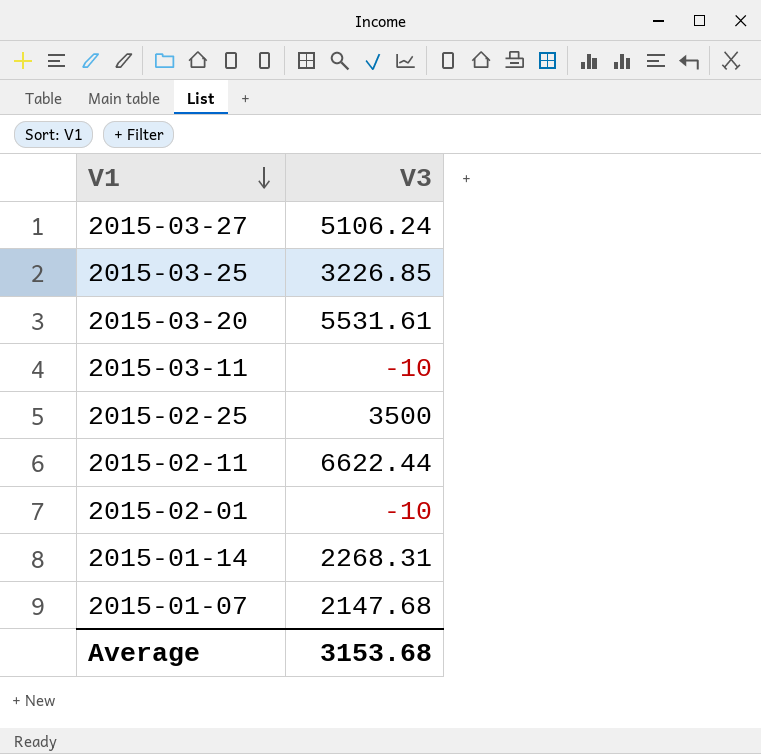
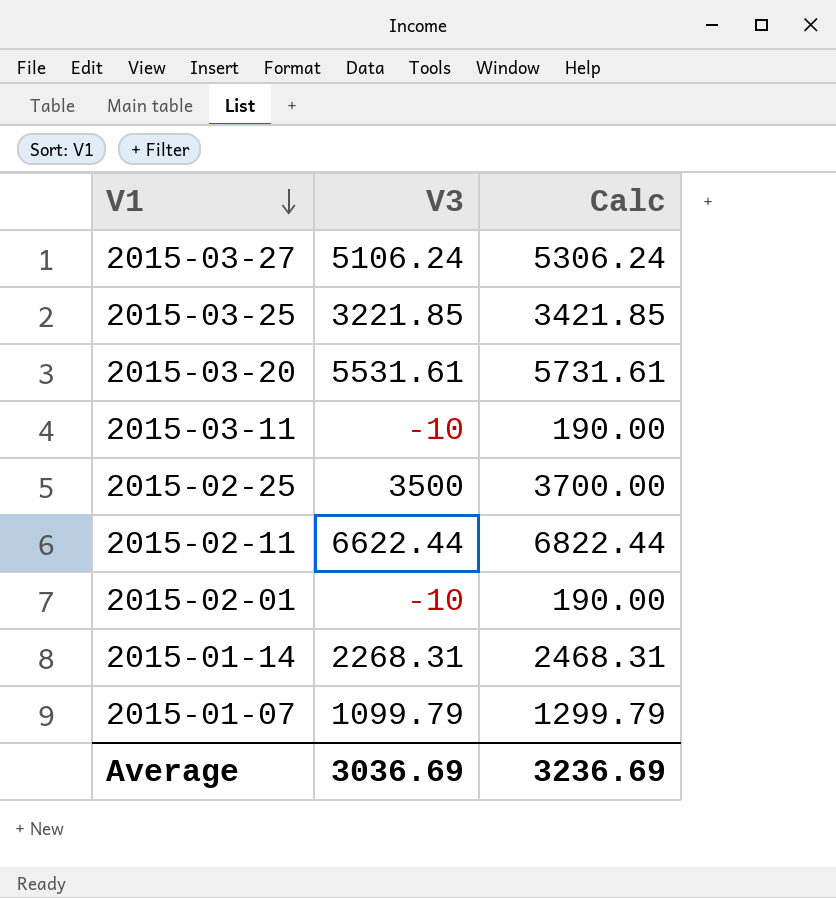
column Calc | formula: none -> [V3] + 200
2015-03-25 | V3: 3226.85 -> 3221.85
2015-01-07 | V3: 2147.68 -> 1099.79
Average | V3: 3153.68 -> 3036.69

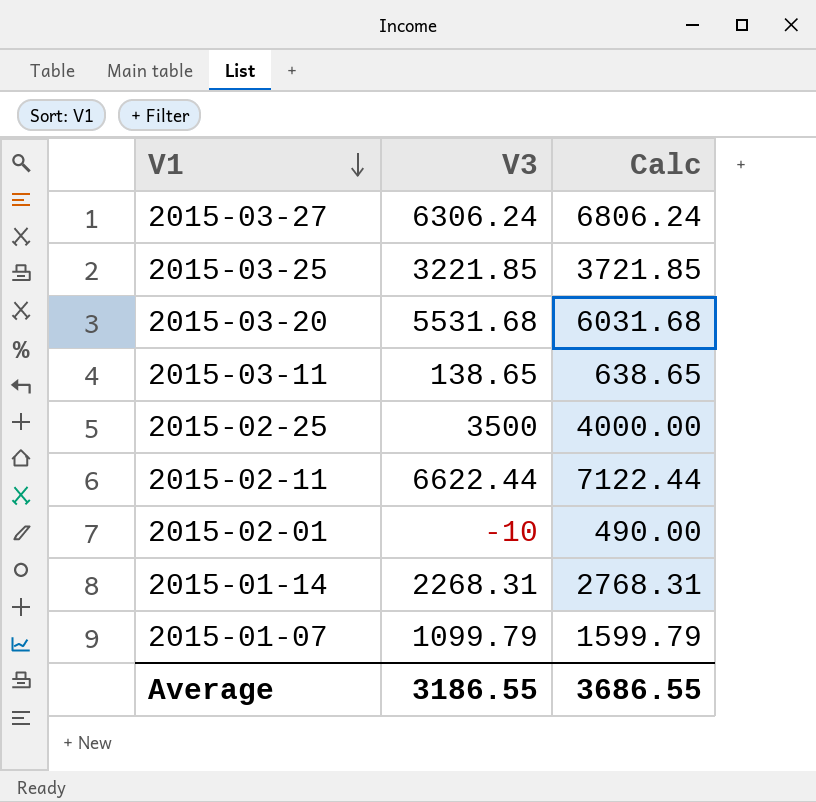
column Calc | formula: [V3] + 200 -> [V3] + 500
2015-03-27 | V3: 5106.24 -> 6306.24
2015-03-20 | V3: 5531.61 -> 5531.68
2015-03-11 | V3: -10 -> 138.65
Average | V3: 3036.69 -> 3186.55
Average | Calc: 3236.69 -> 3686.55

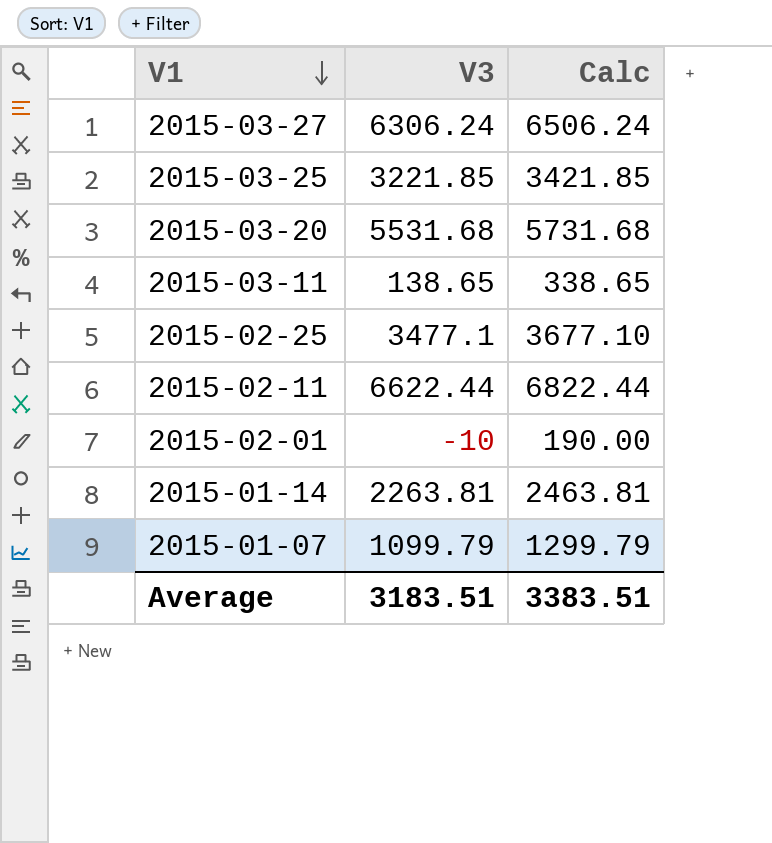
column Calc | formula: [V3] + 500 -> [V3] + 200
2015-02-25 | V3: 3500 -> 3477.1
2015-01-14 | V3: 2268.31 -> 2263.81
Average | V3: 3186.55 -> 3183.51
Average | Calc: 3686.55 -> 3383.51

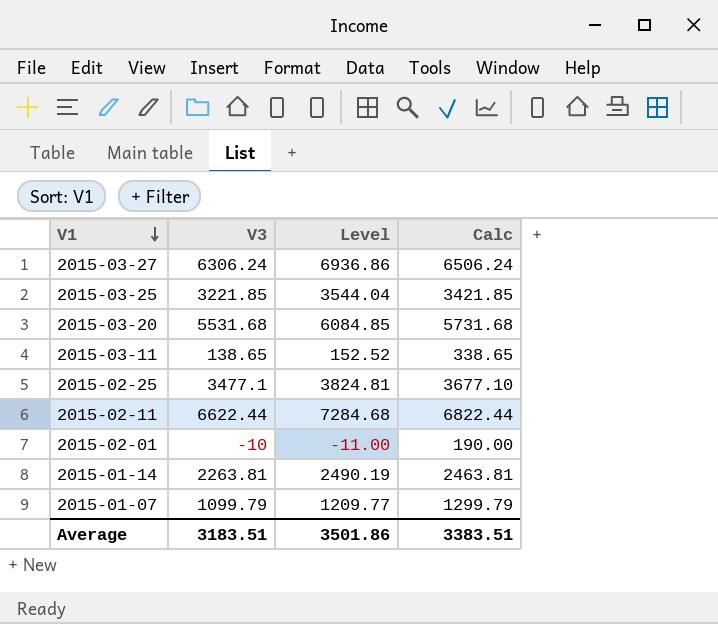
column Level | formula: none -> [V3] * 1.1

